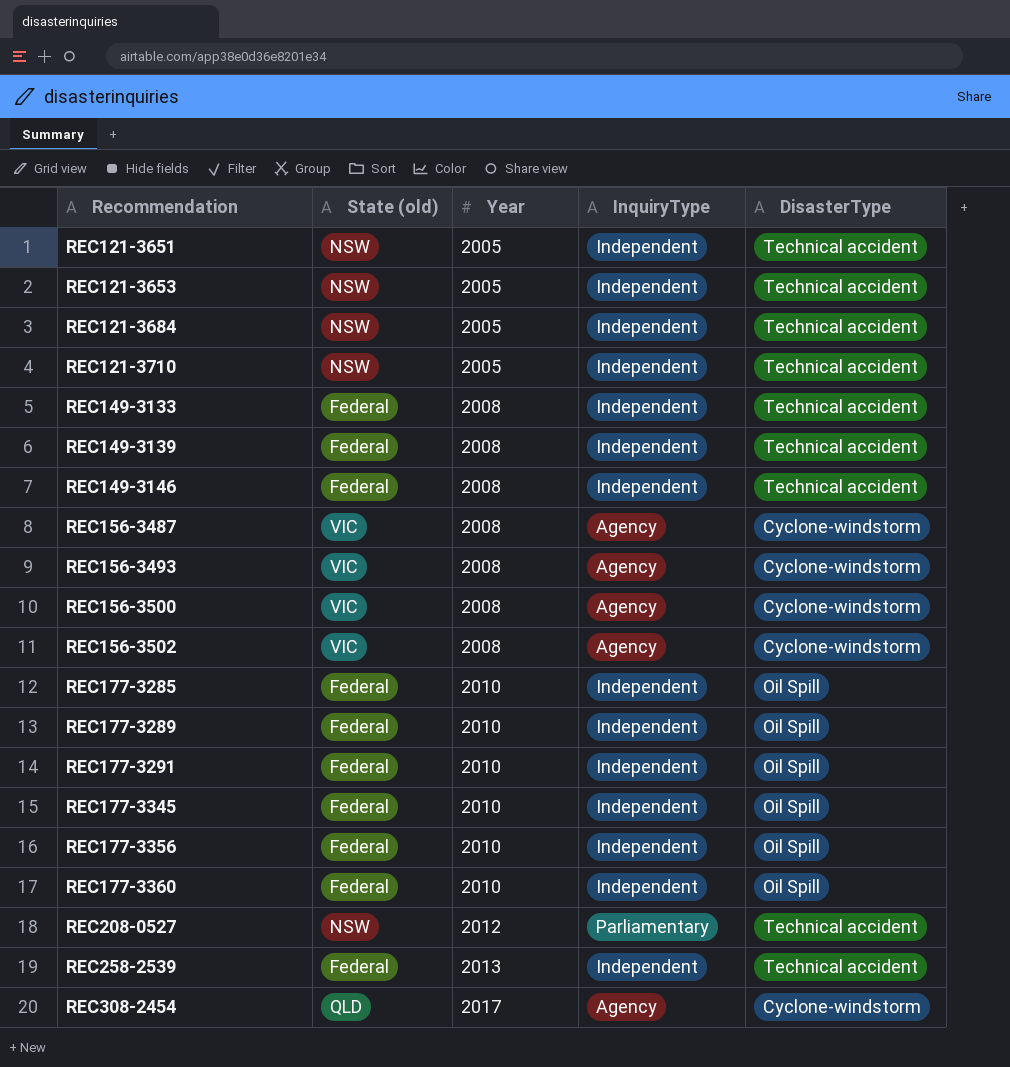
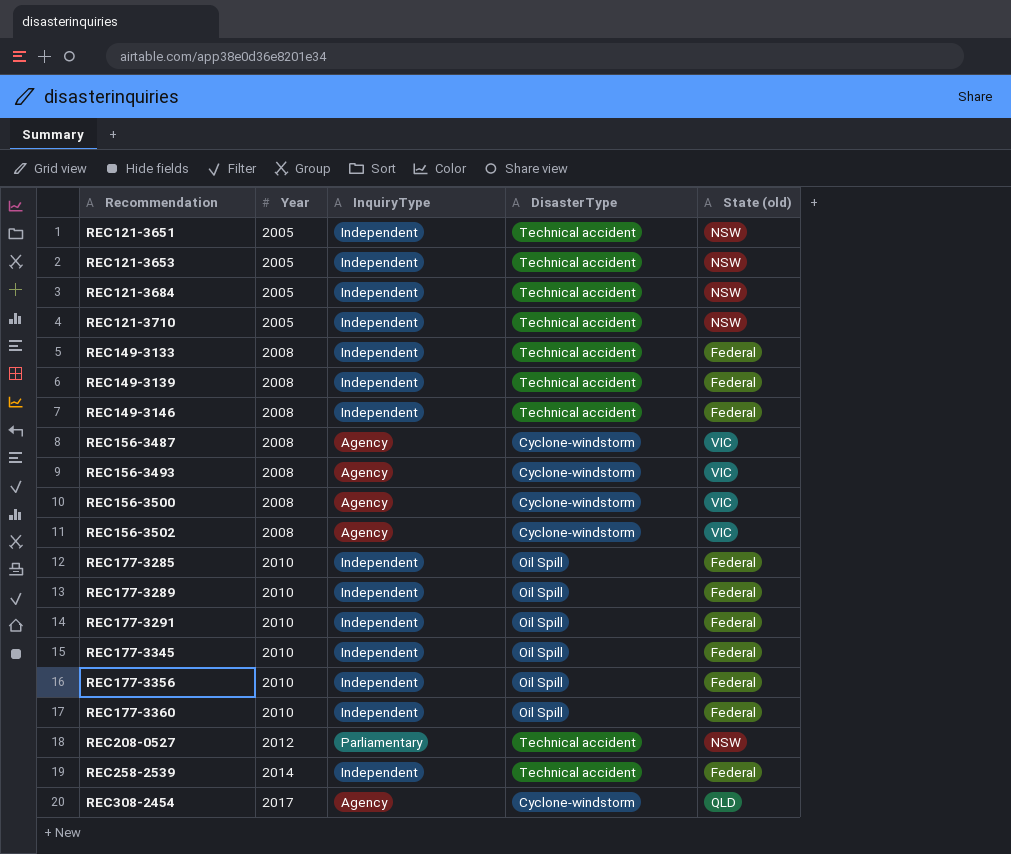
column State (old) | position: 2 -> 5
REC258-2539 | Year: 2013 -> 2014

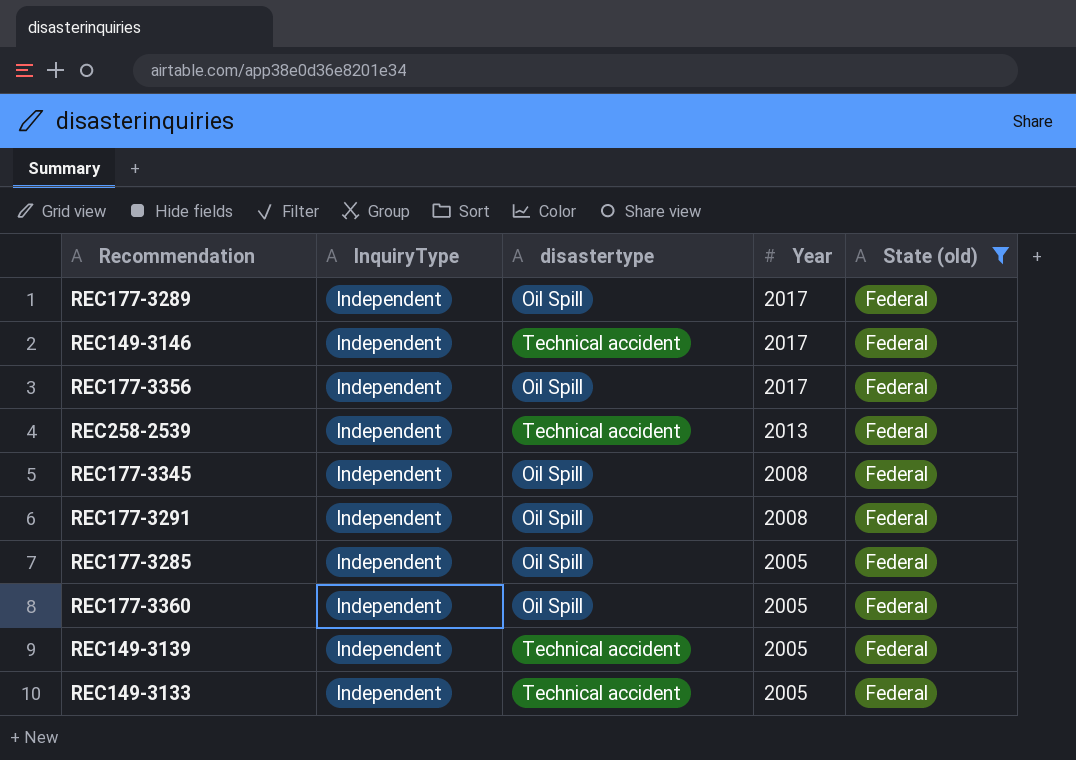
filter: none -> State (old) = Federal
row order: Recommendation ascending -> Year descending
column name: DisasterType -> disastertype
column Year | position: 2 -> 4
REC177-3289 | Year: 2010 -> 2017
REC149-3146 | Year: 2008 -> 2017
REC177-3356 | Year: 2010 -> 2017
REC258-2539 | Year: 2014 -> 2013
REC177-3345 | Year: 2010 -> 2008
REC177-3291 | Year: 2010 -> 2008
REC177-3285 | Year: 2010 -> 2005
REC177-3360 | Year: 2010 -> 2005
REC149-3139 | Year: 2008 -> 2005
REC149-3133 | Year: 2008 -> 2005

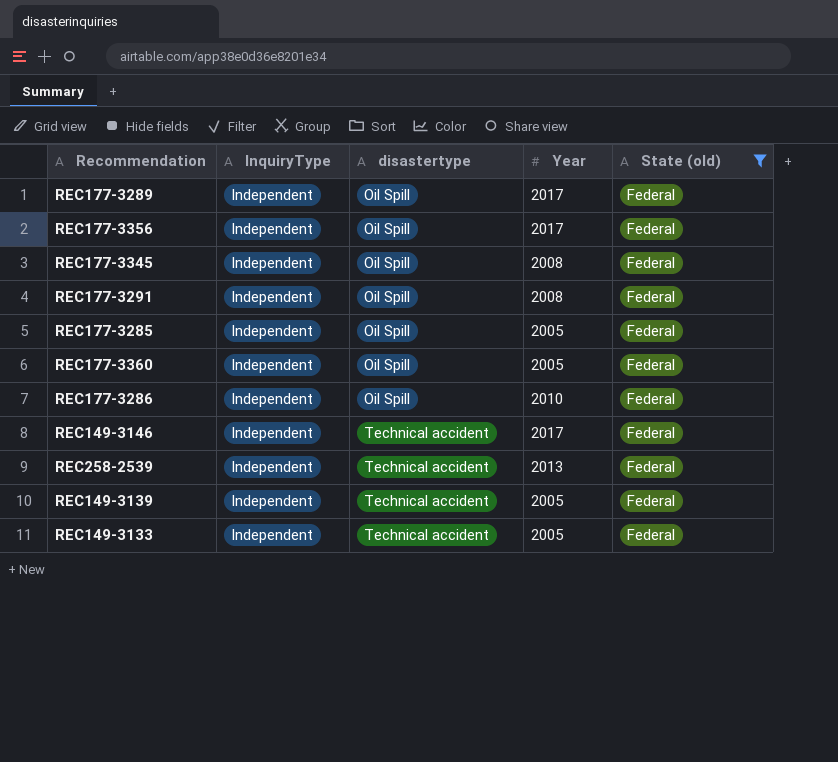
row order: Year descending -> disastertype ascending
row REC177-3286: none -> Independent | Oil Spill | 2010 | Federal

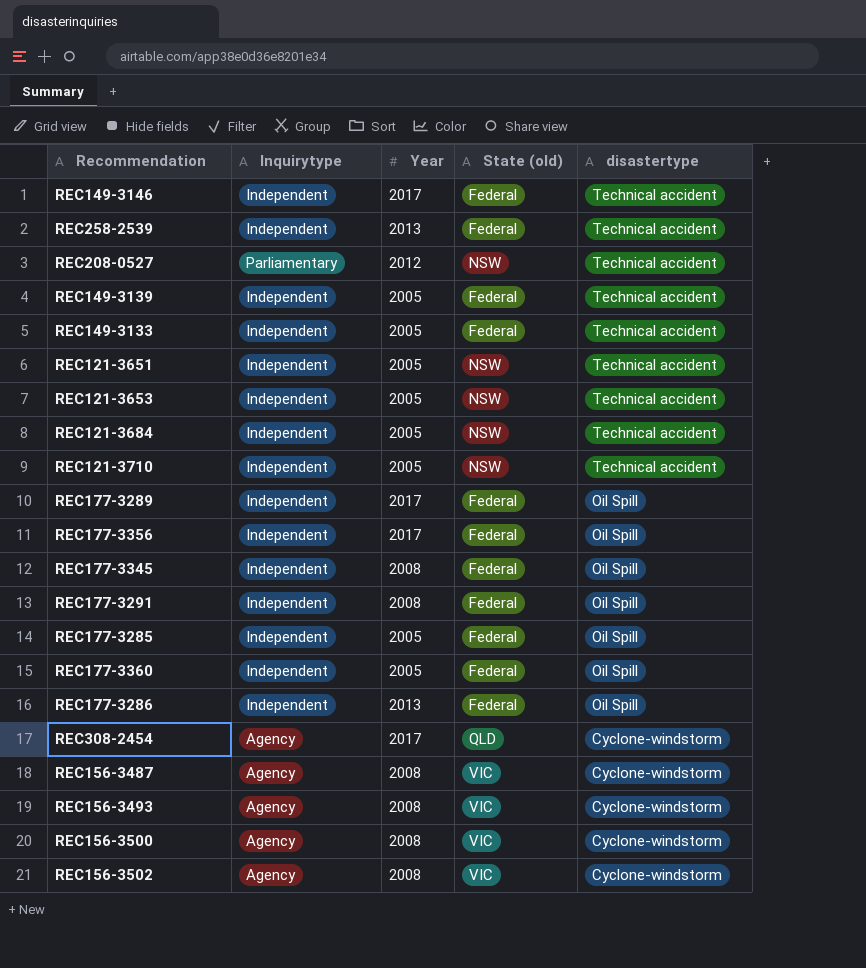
filter: State (old) = Federal -> none
row order: disastertype ascending -> disastertype descending
column name: InquiryType -> Inquirytype
column disastertype | position: 3 -> 5
REC177-3286 | Year: 2010 -> 2013

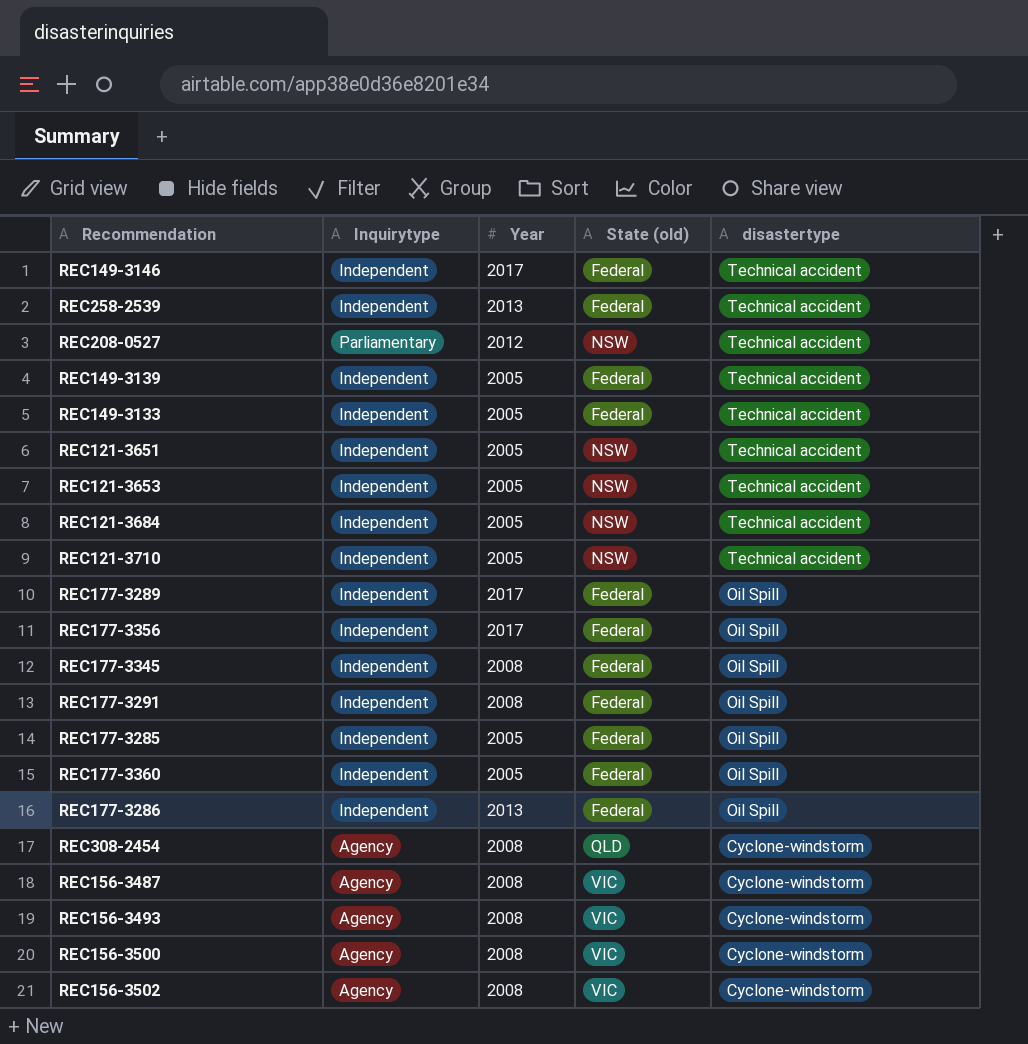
REC308-2454 | Year: 2017 -> 2008

